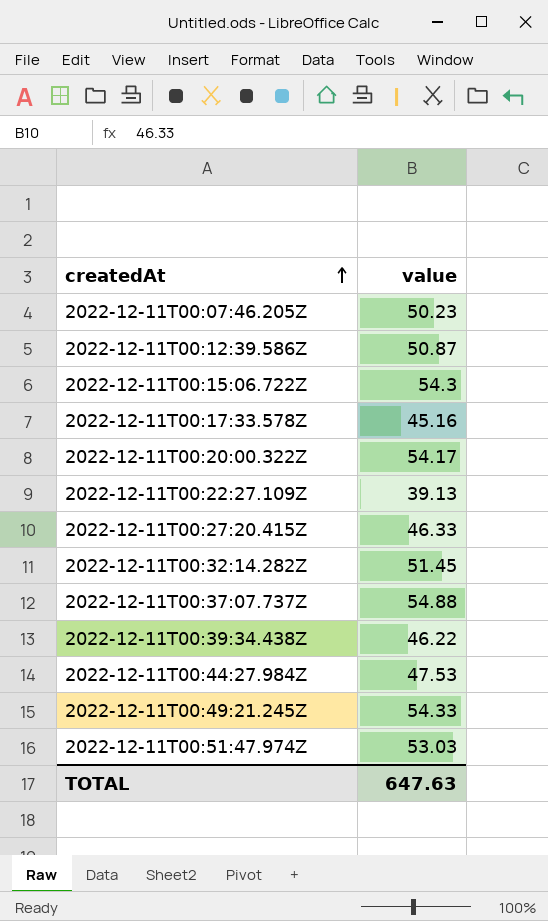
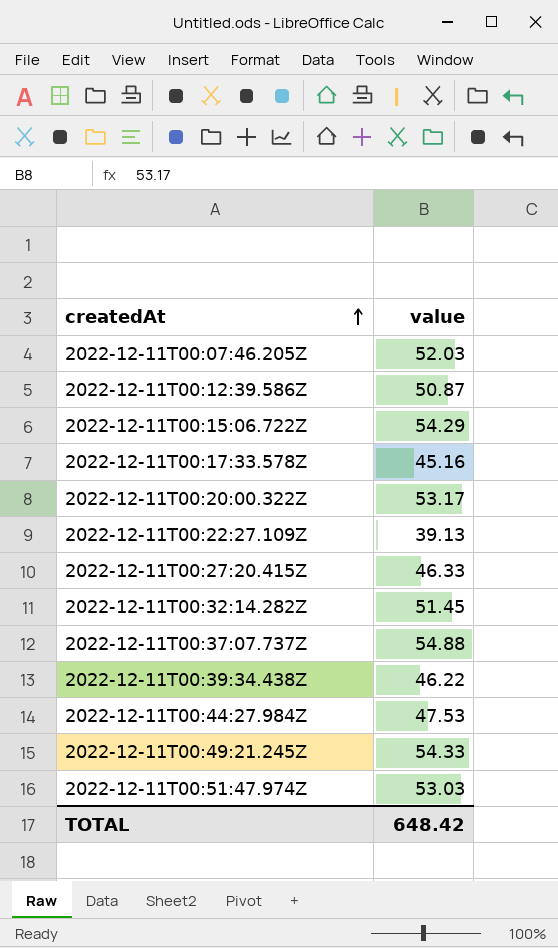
2022-12-11T00:07:46.205Z | value: 50.23 -> 52.03
2022-12-11T00:15:06.722Z | value: 54.3 -> 54.29
2022-12-11T00:20:00.322Z | value: 54.17 -> 53.17
TOTAL | value: 647.63 -> 648.42

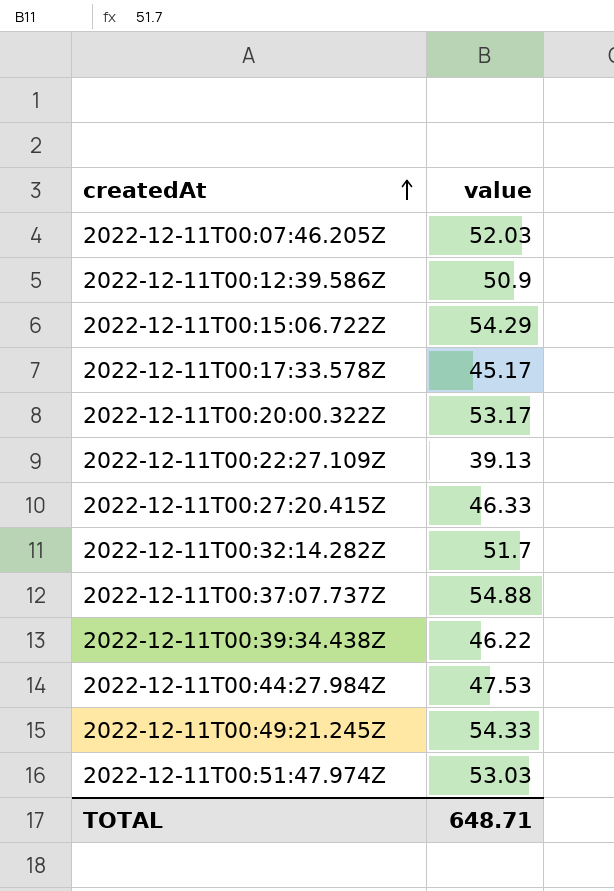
2022-12-11T00:12:39.586Z | value: 50.87 -> 50.9
2022-12-11T00:17:33.578Z | value: 45.16 -> 45.17
2022-12-11T00:32:14.282Z | value: 51.45 -> 51.7
TOTAL | value: 648.42 -> 648.71

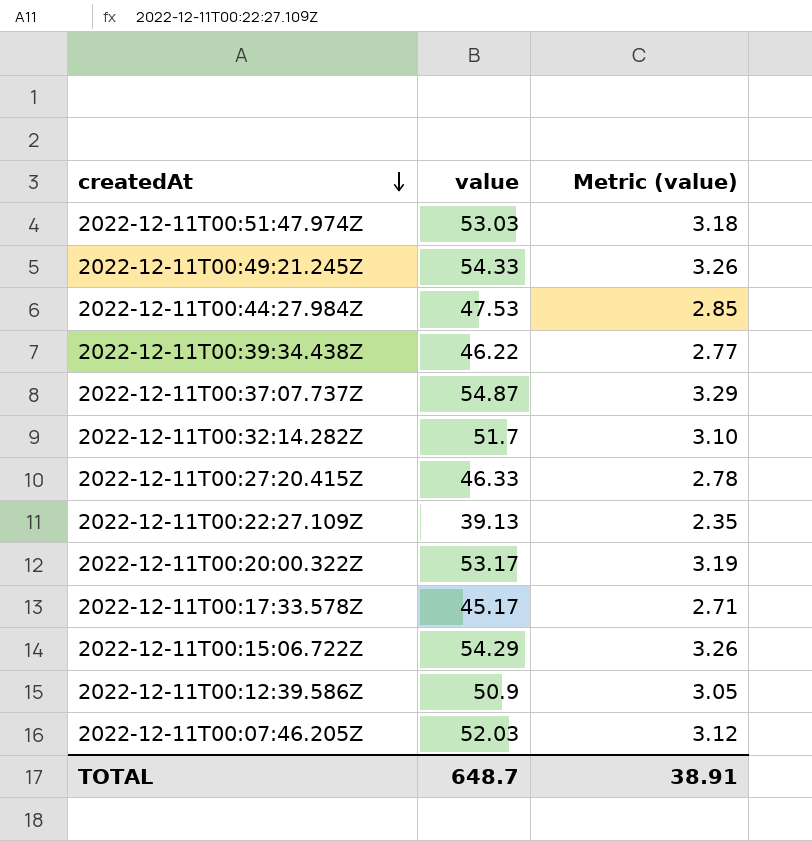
row order: createdAt ascending -> createdAt descending
column Metric (value) | formula: none -> [value] * 0.06
2022-12-11T00:37:07.737Z | value: 54.88 -> 54.87
TOTAL | value: 648.71 -> 648.7

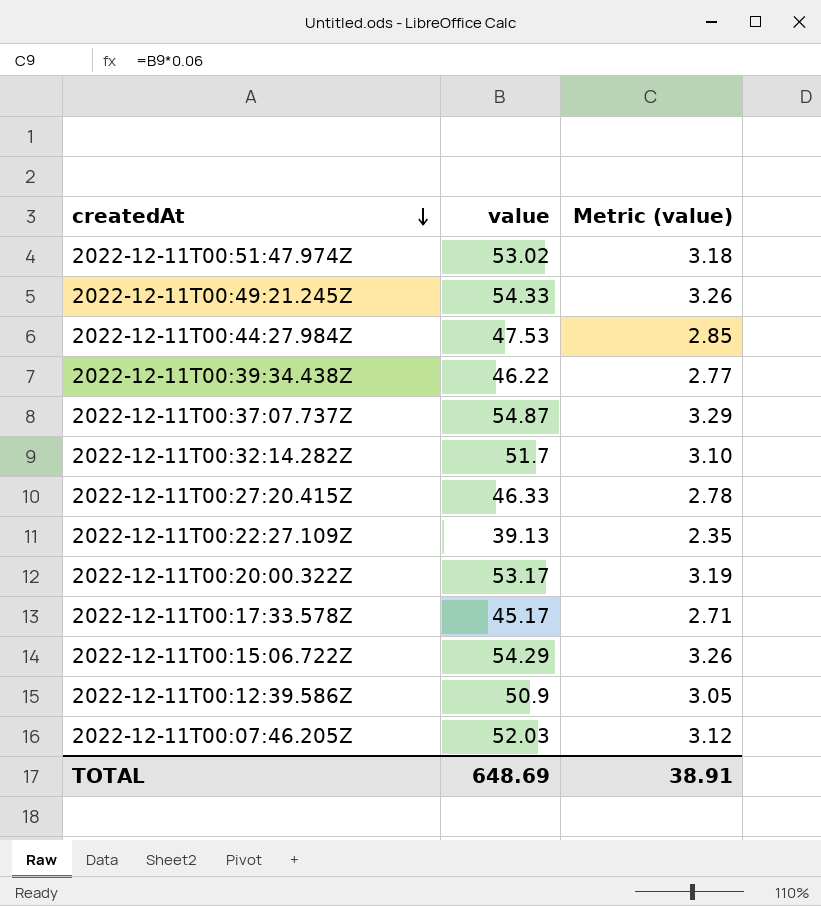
2022-12-11T00:51:47.974Z | value: 53.03 -> 53.02
TOTAL | value: 648.7 -> 648.69

